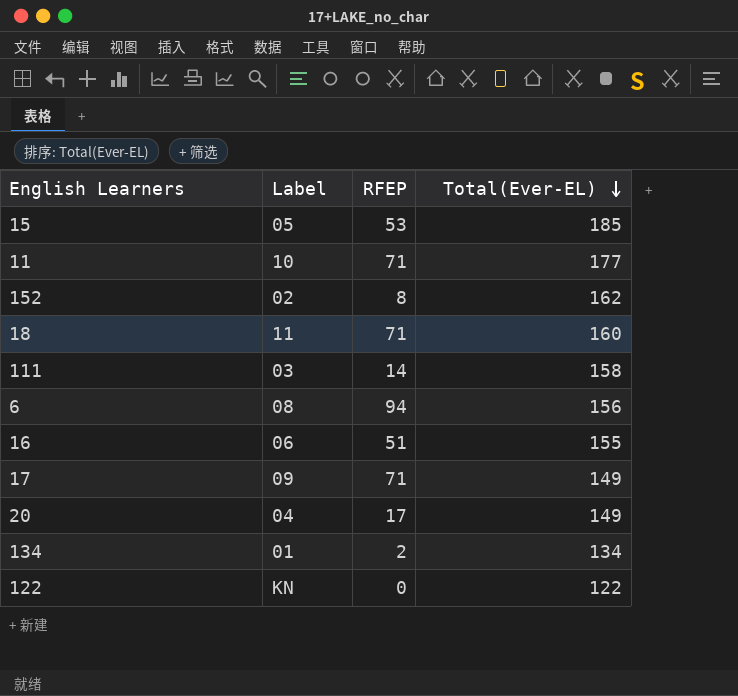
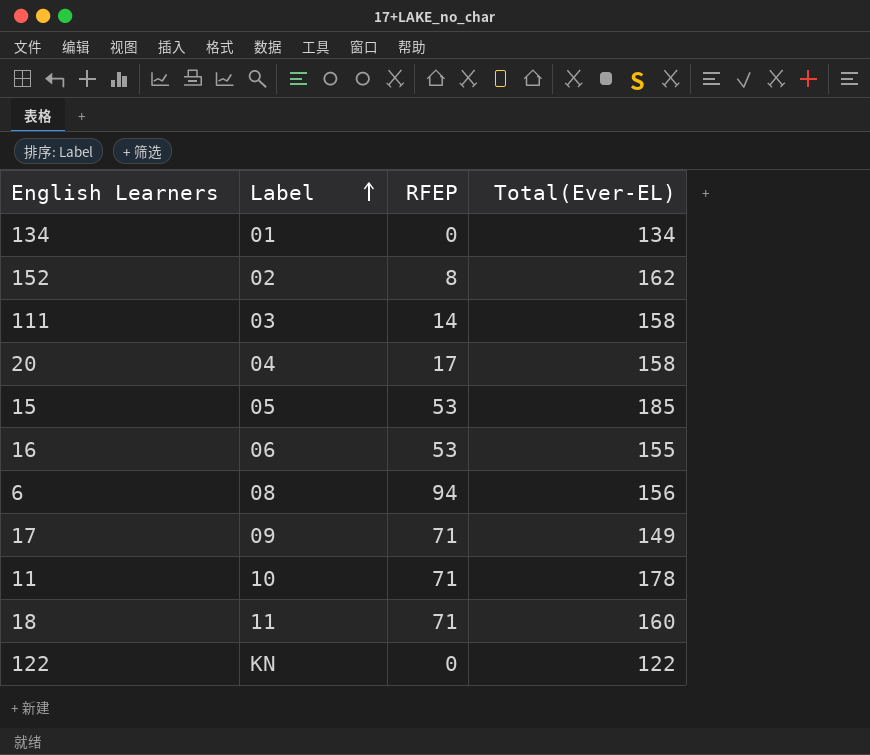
row order: Total(Ever-EL) descending -> Label ascending
134 | RFEP: 2 -> 0
20 | Total(Ever-EL): 149 -> 158
16 | RFEP: 51 -> 53
11 | Total(Ever-EL): 177 -> 178

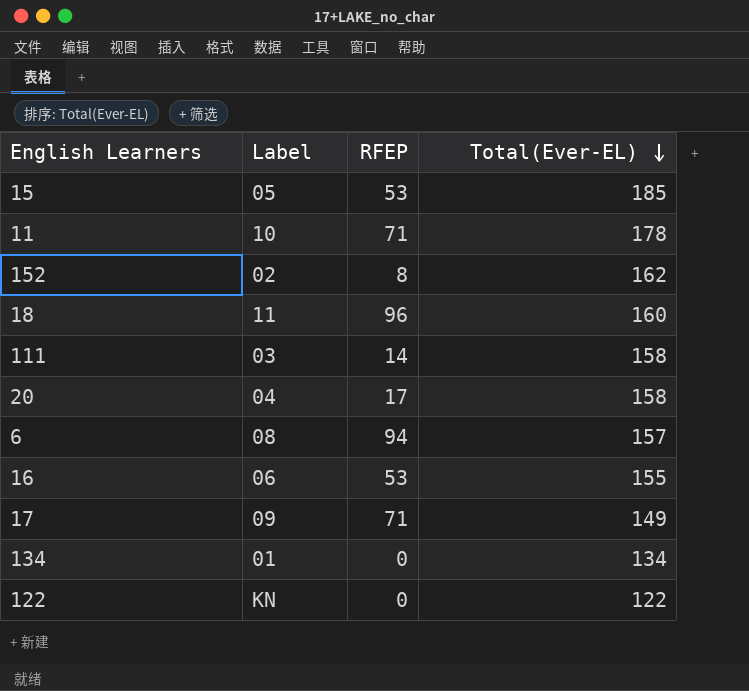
row order: Label ascending -> Total(Ever-EL) descending
18 | RFEP: 71 -> 96
6 | Total(Ever-EL): 156 -> 157

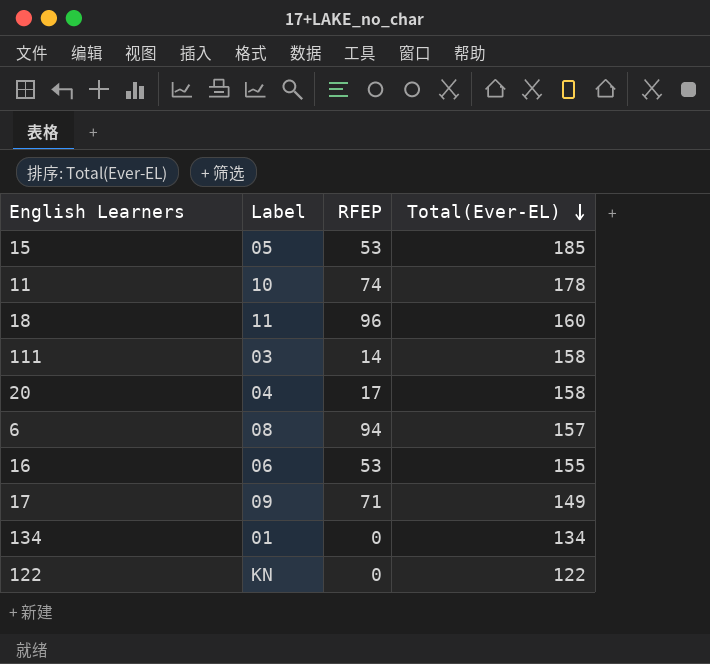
row 152: 02 | 8 | 162 -> none
11 | RFEP: 71 -> 74

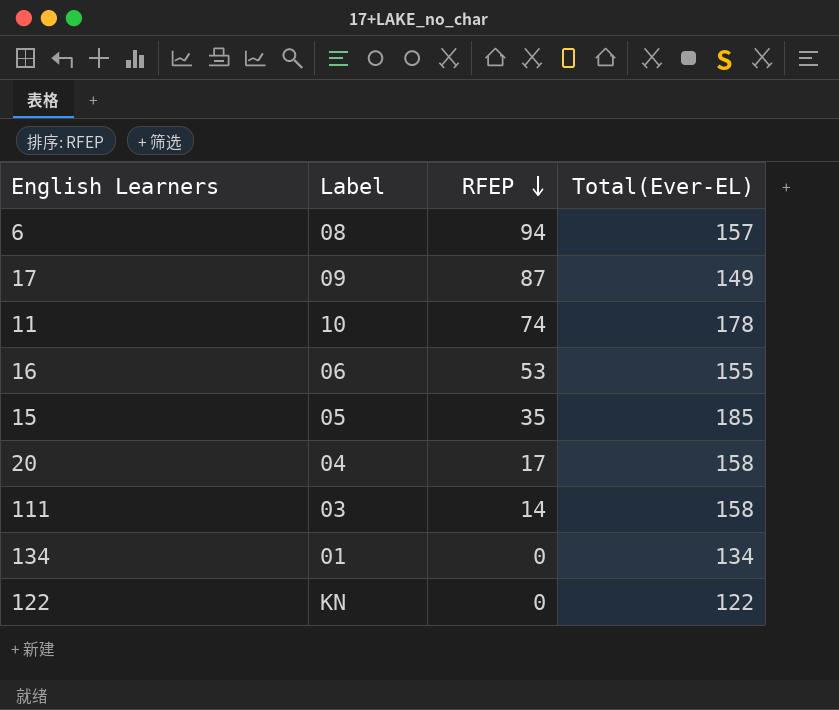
row order: Total(Ever-EL) descending -> RFEP descending
row 18: 11 | 96 | 160 -> none
17 | RFEP: 71 -> 87
15 | RFEP: 53 -> 35

